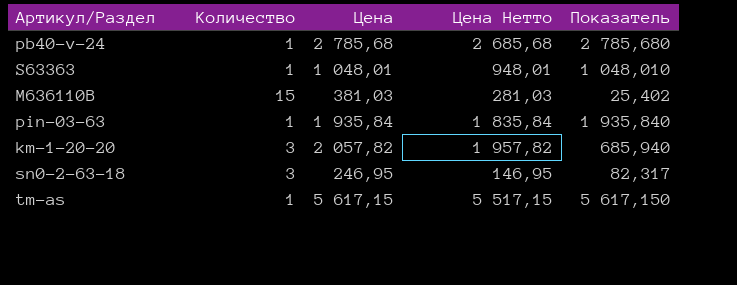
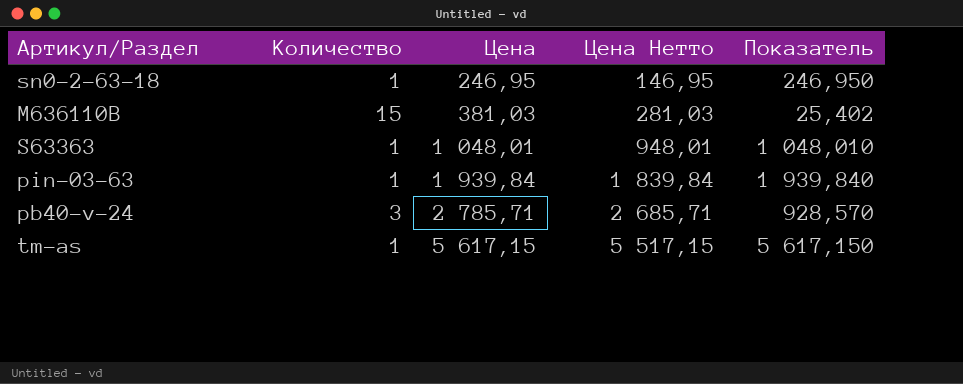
row order: none -> Цена ascending
row km-1-20-20: 3 | 2 057,82 | 1 957,82 | 685,940 -> none
sn0-2-63-18 | Количество: 3 -> 1
sn0-2-63-18 | Показатель: 82,317 -> 246,950
pin-03-63 | Цена: 1 935,84 -> 1 939,84
pin-03-63 | Цена Нетто: 1 835,84 -> 1 839,84
pin-03-63 | Показатель: 1 935,840 -> 1 939,840
pb40-v-24 | Количество: 1 -> 3
pb40-v-24 | Цена: 2 785,68 -> 2 785,71
pb40-v-24 | Цена Нетто: 2 685,68 -> 2 685,71
pb40-v-24 | Показатель: 2 785,680 -> 928,570

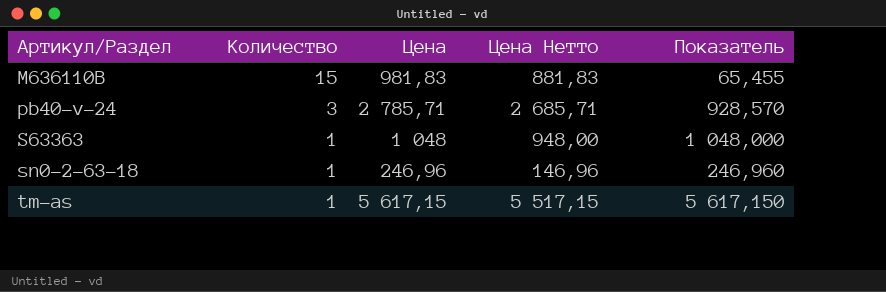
row order: Цена ascending -> Артикул/Раздел ascending
row pin-03-63: 1 | 1 939,84 | 1 839,84 | 1 939,840 -> none
M636110B | Цена: 381,03 -> 981,83
M636110B | Цена Нетто: 281,03 -> 881,83
M636110B | Показатель: 25,402 -> 65,455
S63363 | Цена: 1 048,01 -> 1 048
S63363 | Цена Нетто: 948,01 -> 948,00
S63363 | Показатель: 1 048,010 -> 1 048,000
sn0-2-63-18 | Цена: 246,95 -> 246,96
sn0-2-63-18 | Цена Нетто: 146,95 -> 146,96
sn0-2-63-18 | Показатель: 246,950 -> 246,960

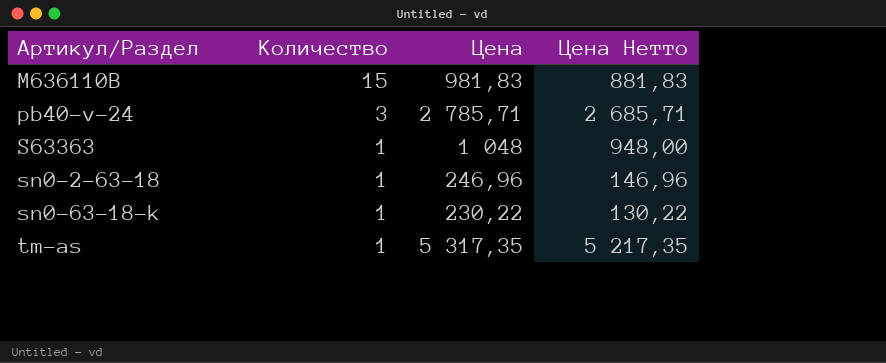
column Показатель | formula: [Цена] / [Количество] -> none
row sn0-63-18-k: none -> 1 | 230,22 | 130,22
tm-as | Цена: 5 617,15 -> 5 317,35
tm-as | Цена Нетто: 5 517,15 -> 5 217,35

